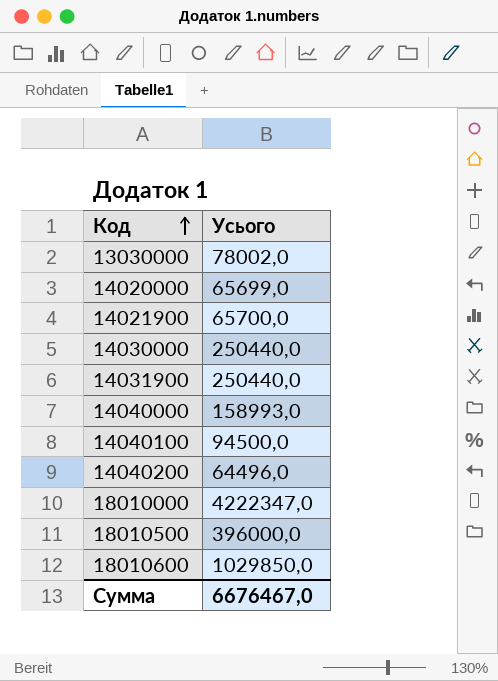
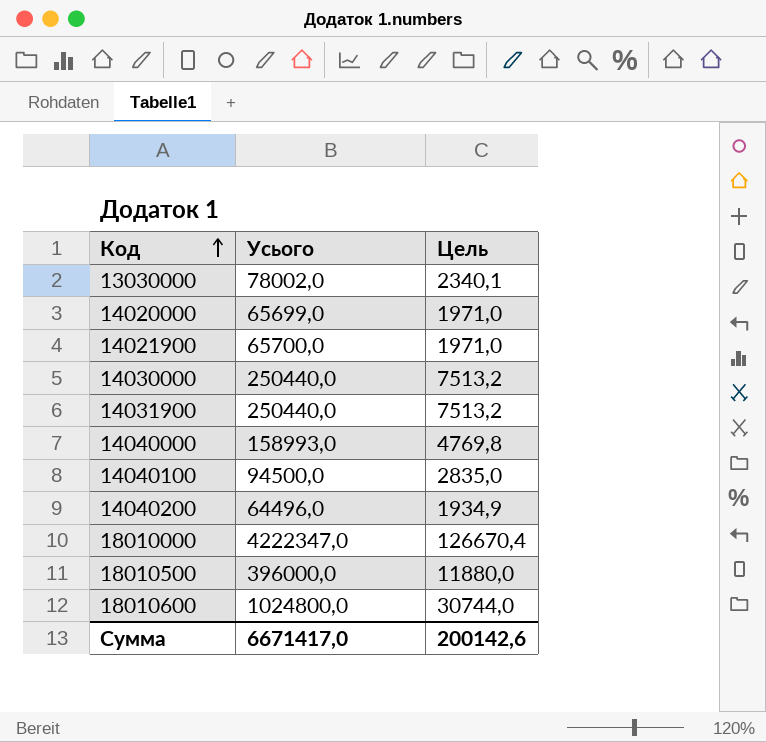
column Цель | formula: none -> [Усього] * 0,03
18010600 | Усього: 1029850,0 -> 1024800,0
Сумма | Усього: 6676467,0 -> 6671417,0

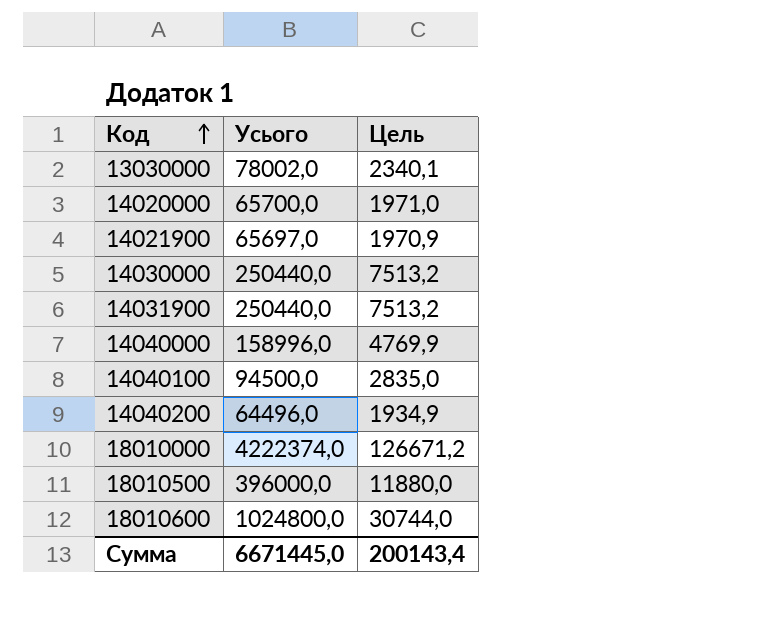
14020000 | Усього: 65699,0 -> 65700,0
14021900 | Усього: 65700,0 -> 65697,0
14021900 | Цель: 1971,0 -> 1970,9
14040000 | Усього: 158993,0 -> 158996,0
14040000 | Цель: 4769,8 -> 4769,9
18010000 | Усього: 4222347,0 -> 4222374,0
18010000 | Цель: 126670,4 -> 126671,2
Сумма | Усього: 6671417,0 -> 6671445,0
Сумма | Цель: 200142,6 -> 200143,4

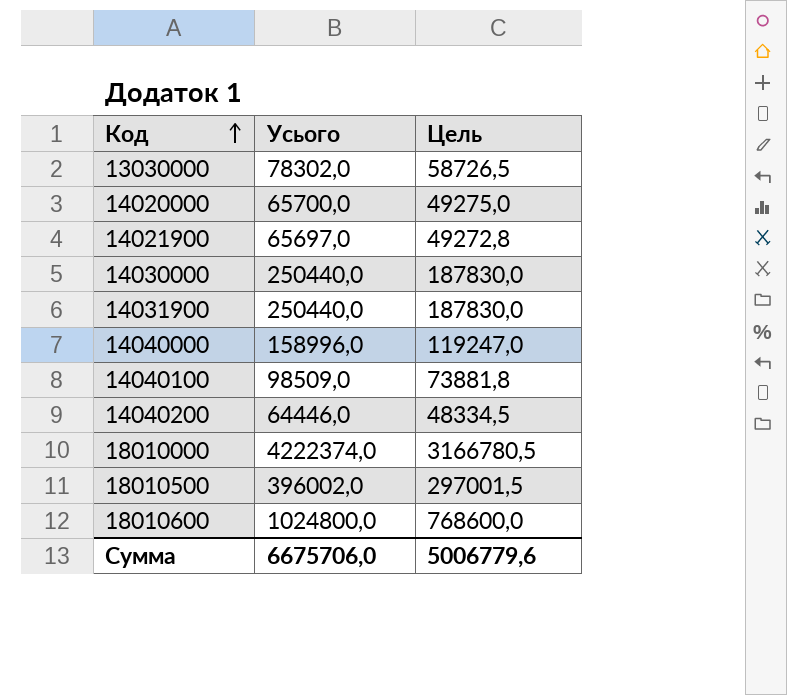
column Цель | formula: [Усього] * 0,03 -> [Усього] * 0,75
13030000 | Усього: 78002,0 -> 78302,0
14040100 | Усього: 94500,0 -> 98509,0
14040200 | Усього: 64496,0 -> 64446,0
18010500 | Усього: 396000,0 -> 396002,0
Сумма | Усього: 6671445,0 -> 6675706,0
Сумма | Цель: 200143,4 -> 5006779,6

